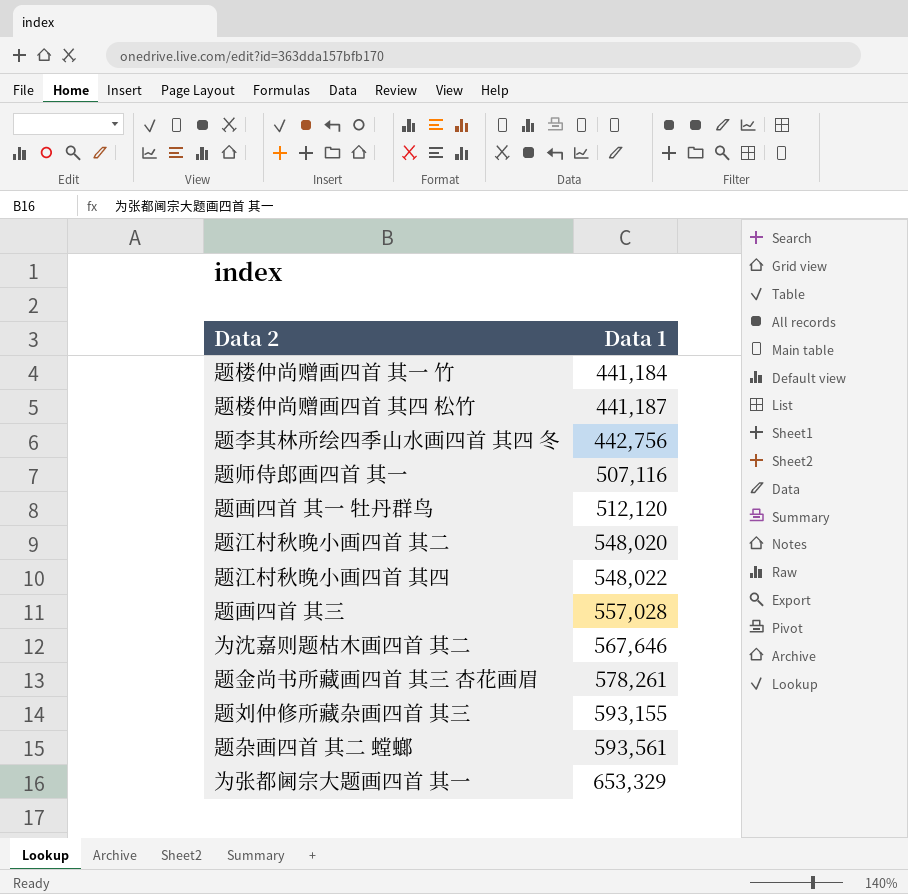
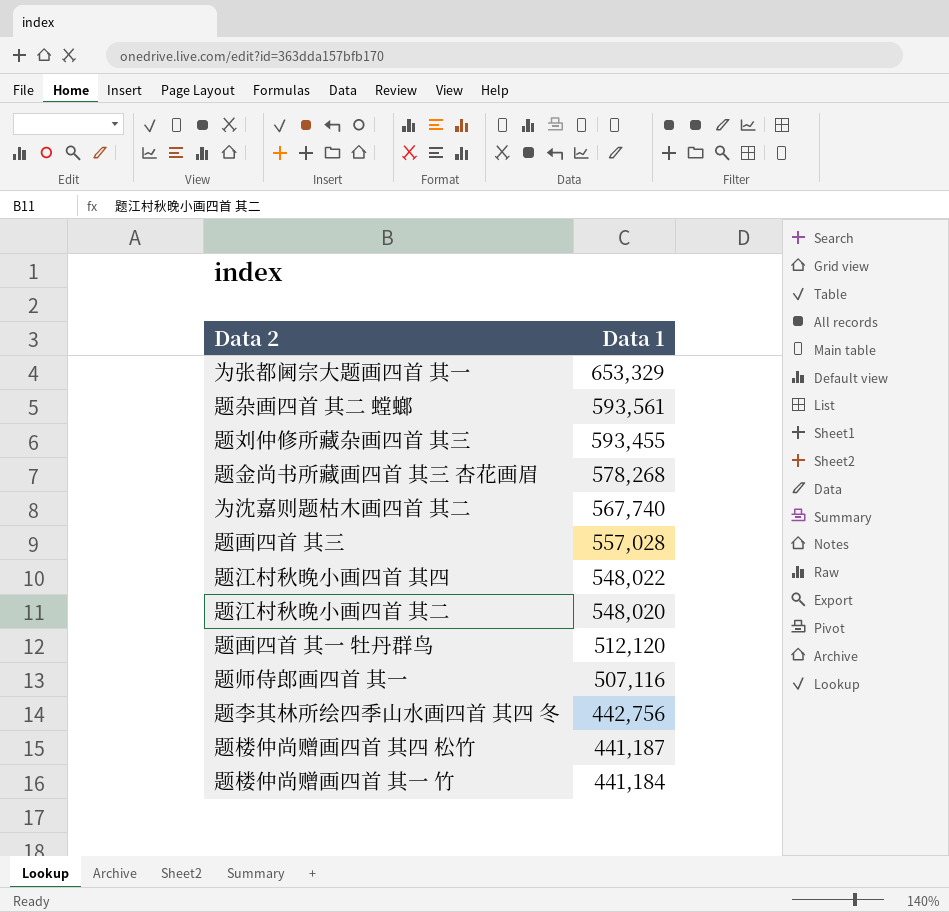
row order: Data 1 ascending -> Data 1 descending
题刘仲修所藏杂画四首 其三 | Data 1: 593,155 -> 593,455
题金尚书所藏画四首 其三 杏花画眉 | Data 1: 578,261 -> 578,268
为沈嘉则题枯木画四首 其二 | Data 1: 567,646 -> 567,740

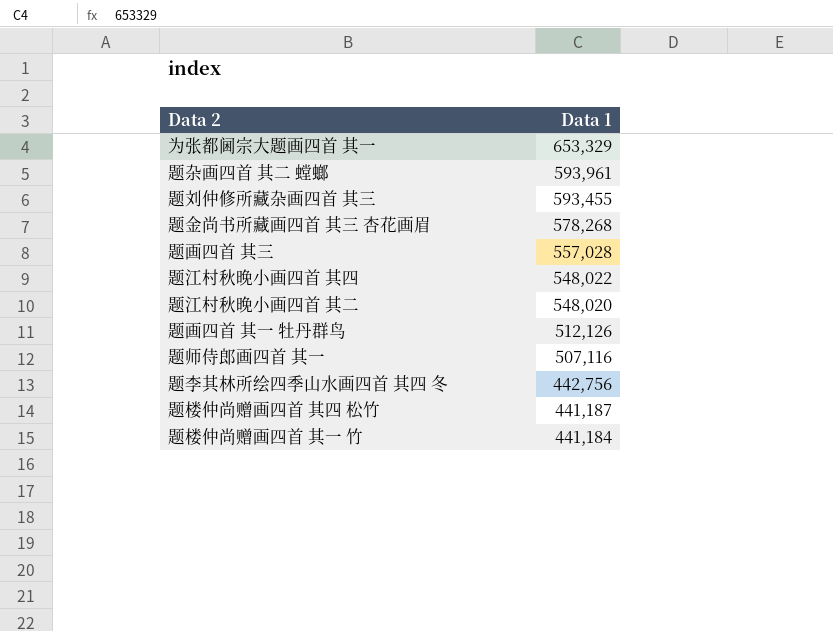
row 为沈嘉则题枯木画四首 其二: 567,740 -> none
题杂画四首 其二 螳螂 | Data 1: 593,561 -> 593,961
题画四首 其一 牡丹群鸟 | Data 1: 512,120 -> 512,126

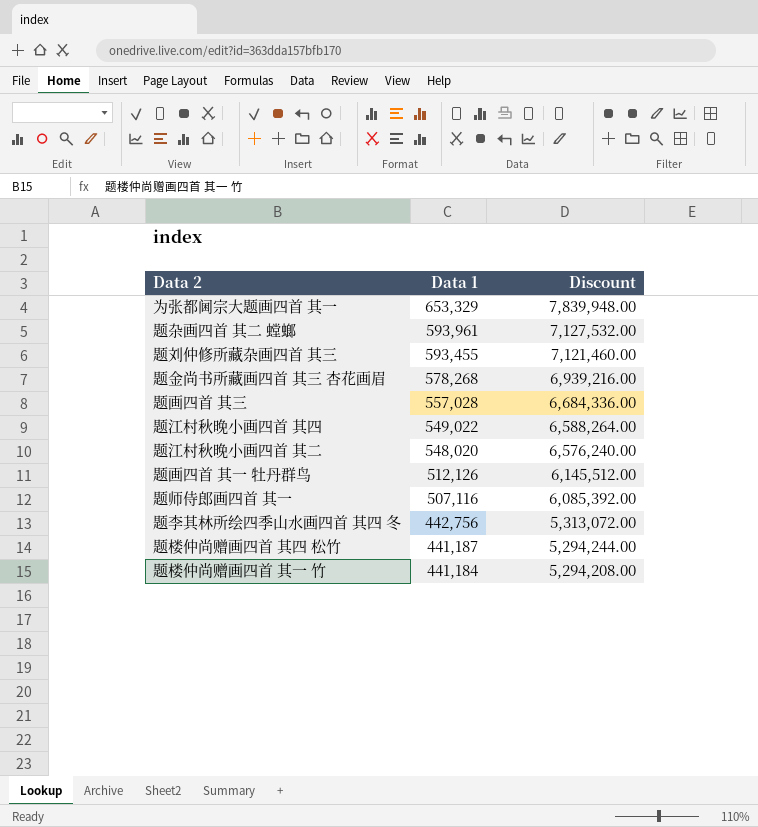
column Discount | formula: none -> [Data 1] * 12
题江村秋晚小画四首 其四 | Data 1: 548,022 -> 549,022

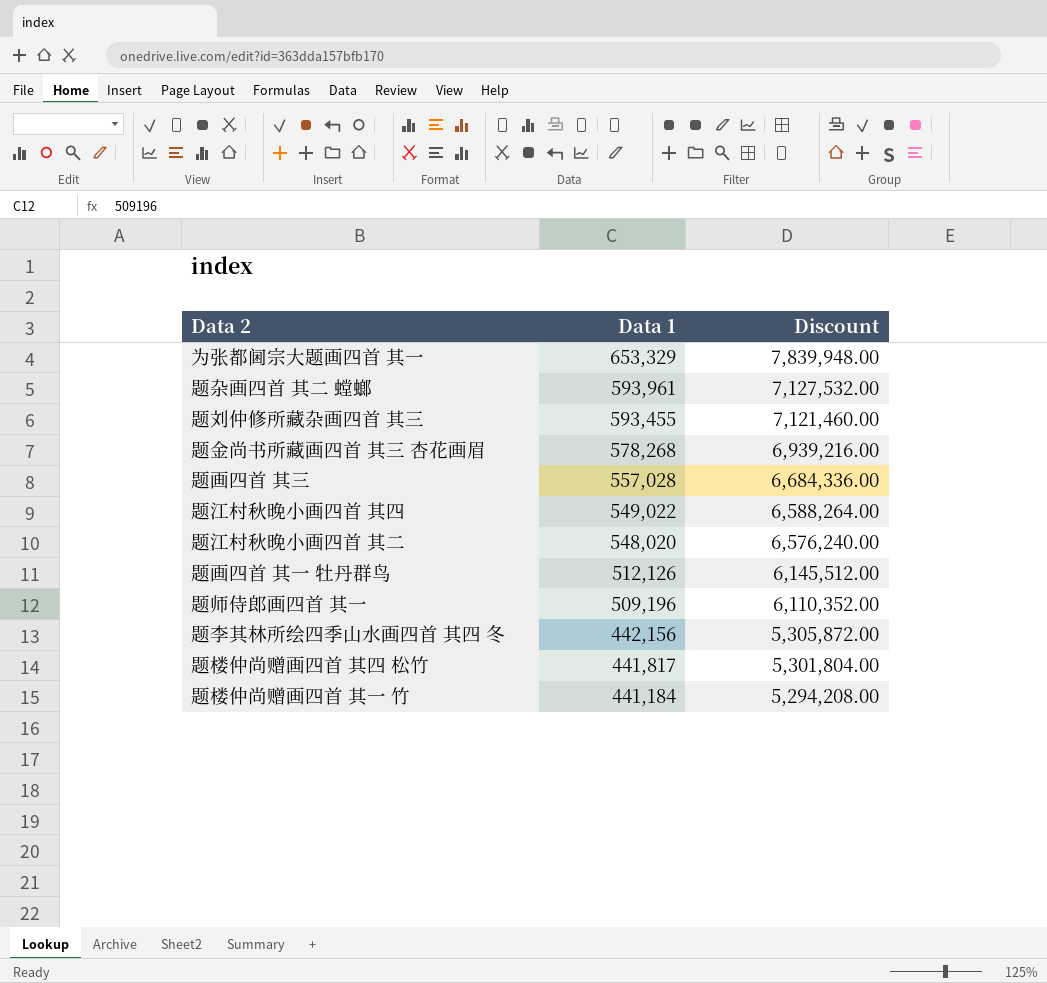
题师侍郎画四首 其一 | Data 1: 507,116 -> 509,196
题师侍郎画四首 其一 | Discount: 6,085,392.00 -> 6,110,352.00
题李其林所绘四季山水画四首 其四 冬 | Data 1: 442,756 -> 442,156
题李其林所绘四季山水画四首 其四 冬 | Discount: 5,313,072.00 -> 5,305,872.00
题楼仲尚赠画四首 其四 松竹 | Data 1: 441,187 -> 441,817
题楼仲尚赠画四首 其四 松竹 | Discount: 5,294,244.00 -> 5,301,804.00

